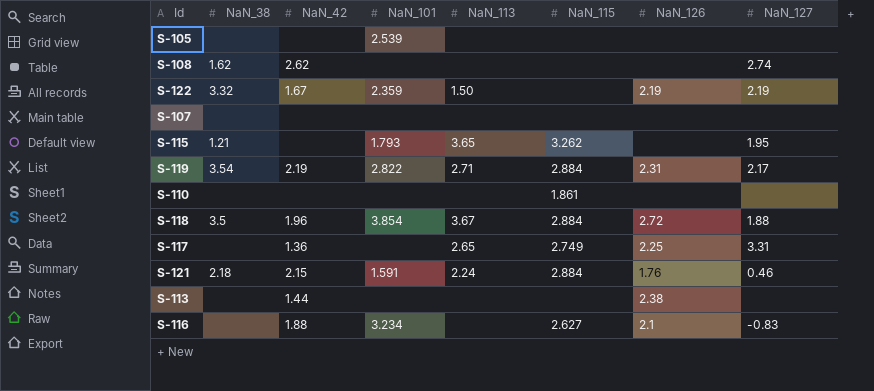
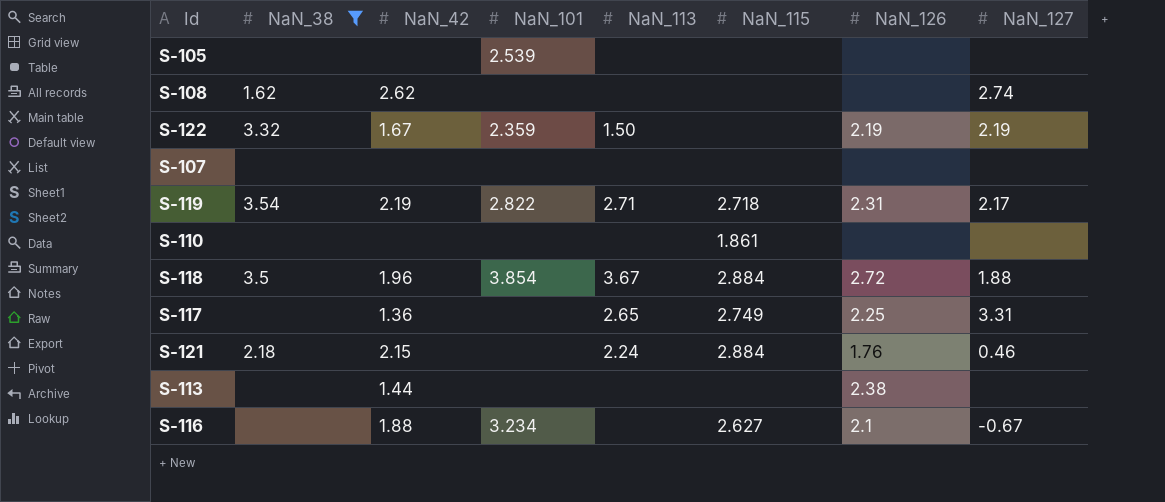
filter: none -> NaN_38 != 1.21
S-119 | NaN_115: 2.884 -> 2.718
S-121 | NaN_101: 1.591 -> none
S-116 | NaN_127: -0.83 -> -0.67

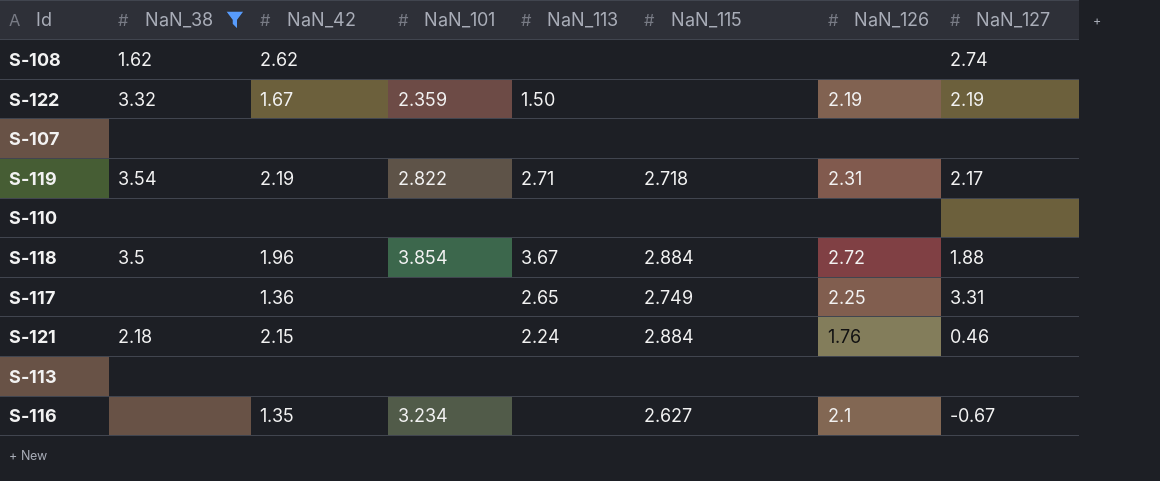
row S-105: none | none | 2.539 | none | none | none | none -> none
S-110 | NaN_115: 1.861 -> none
S-113 | NaN_42: 1.44 -> none
S-113 | NaN_126: 2.38 -> none
S-116 | NaN_42: 1.88 -> 1.35

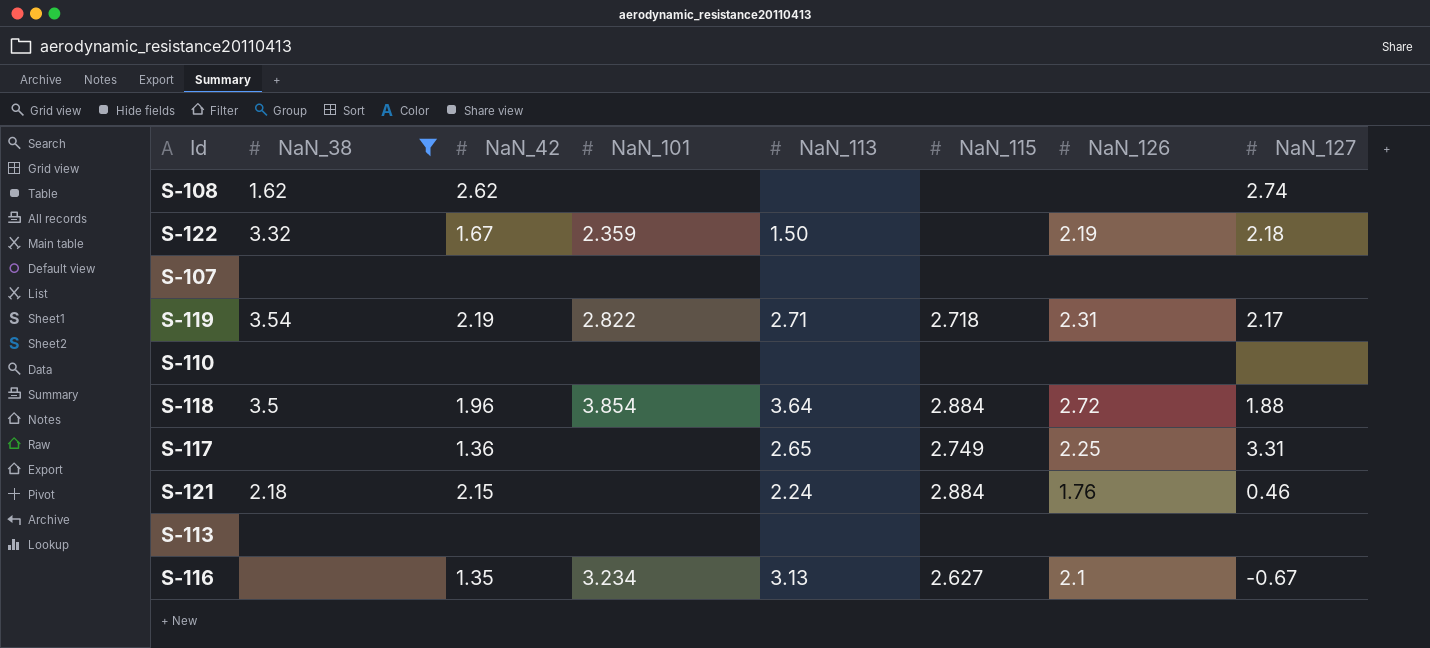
S-122 | NaN_127: 2.19 -> 2.18
S-118 | NaN_113: 3.67 -> 3.64
S-116 | NaN_113: none -> 3.13

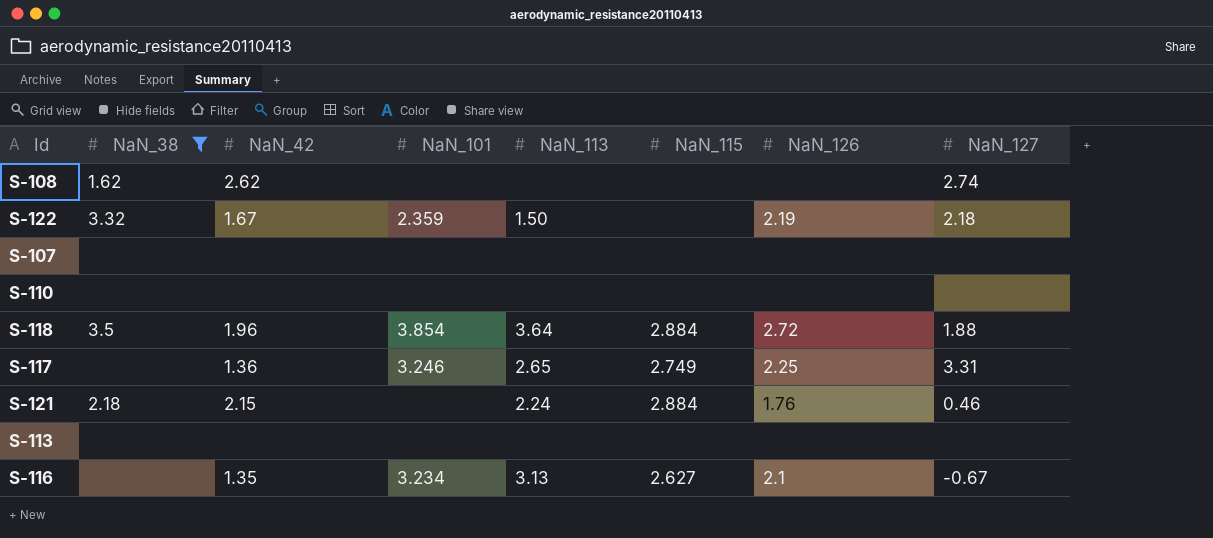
row S-119: 3.54 | 2.19 | 2.822 | 2.71 | 2.718 | 2.31 | 2.17 -> none
S-117 | NaN_101: none -> 3.246

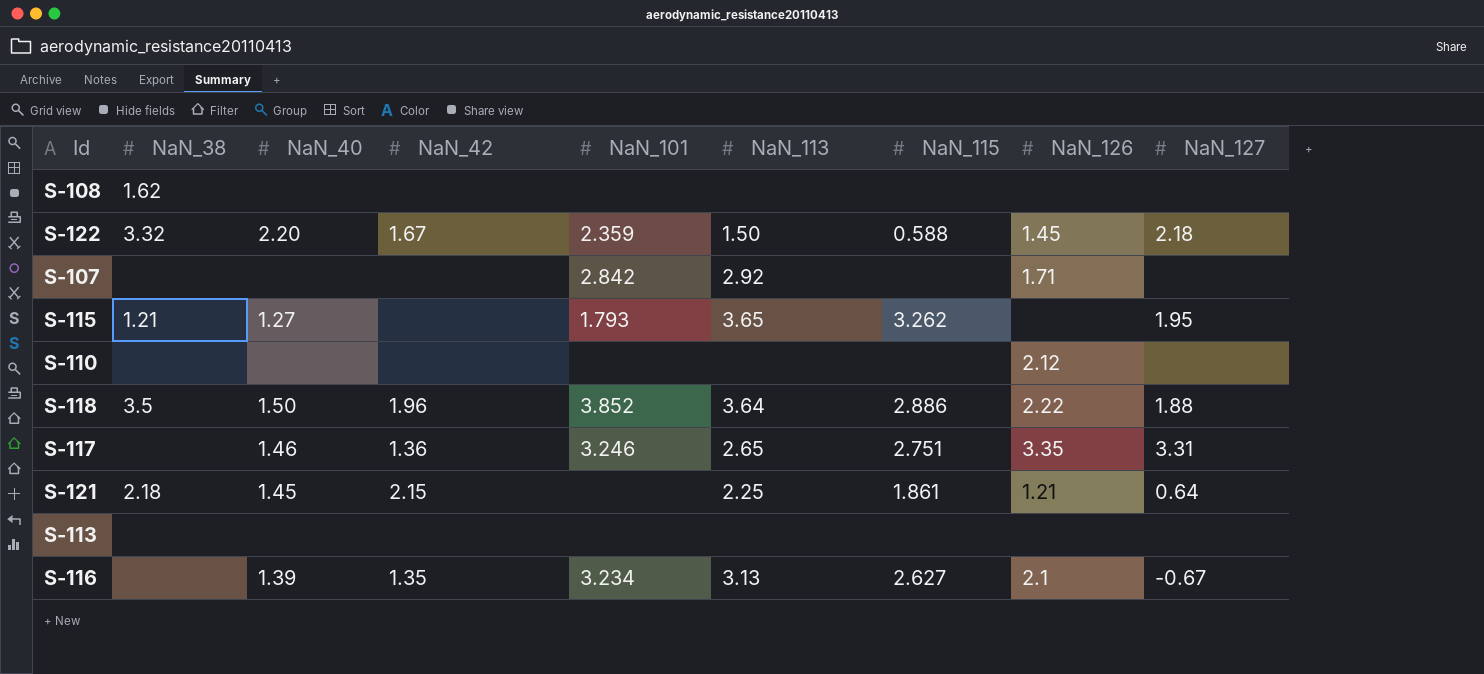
filter: NaN_38 != 1.21 -> none
column NaN_40 | position: none -> 3
S-108 | NaN_42: 2.62 -> none
S-108 | NaN_127: 2.74 -> none
S-122 | NaN_115: none -> 0.588
S-122 | NaN_126: 2.19 -> 1.45
S-107 | NaN_101: none -> 2.842
S-107 | NaN_113: none -> 2.92
S-107 | NaN_126: none -> 1.71
S-110 | NaN_126: none -> 2.12
S-118 | NaN_101: 3.854 -> 3.852
S-118 | NaN_115: 2.884 -> 2.886
S-118 | NaN_126: 2.72 -> 2.22
S-117 | NaN_115: 2.749 -> 2.751
S-117 | NaN_126: 2.25 -> 3.35
S-121 | NaN_113: 2.24 -> 2.25
S-121 | NaN_115: 2.884 -> 1.861
S-121 | NaN_126: 1.76 -> 1.21
S-121 | NaN_127: 0.46 -> 0.64

